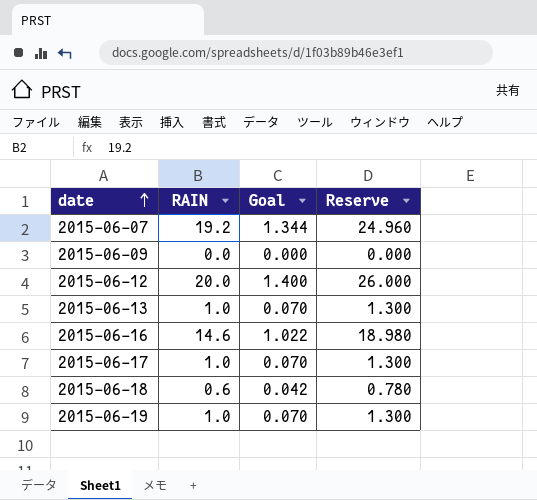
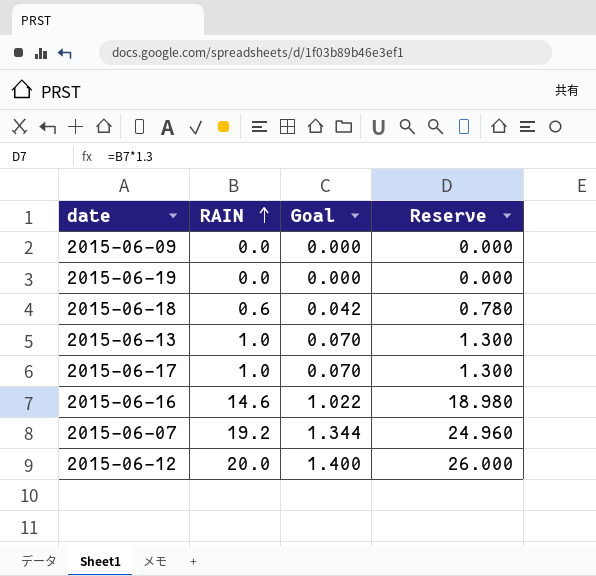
row order: date ascending -> RAIN ascending
2015-06-19 | RAIN: 1.0 -> 0.0
2015-06-19 | Goal: 0.070 -> 0.000
2015-06-19 | Reserve: 1.300 -> 0.000

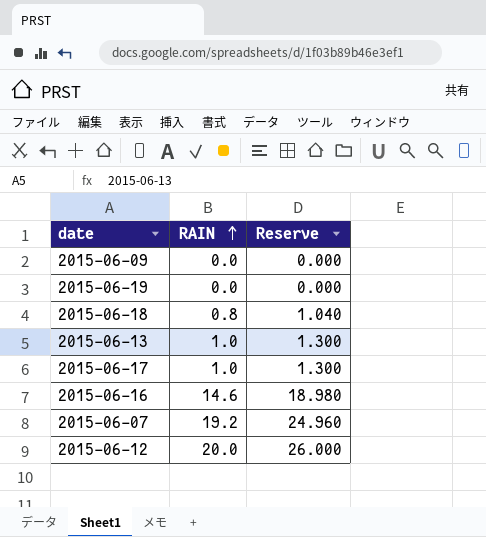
column Goal | formula: [RAIN] * 0.07 -> none
2015-06-18 | RAIN: 0.6 -> 0.8
2015-06-18 | Reserve: 0.780 -> 1.040

